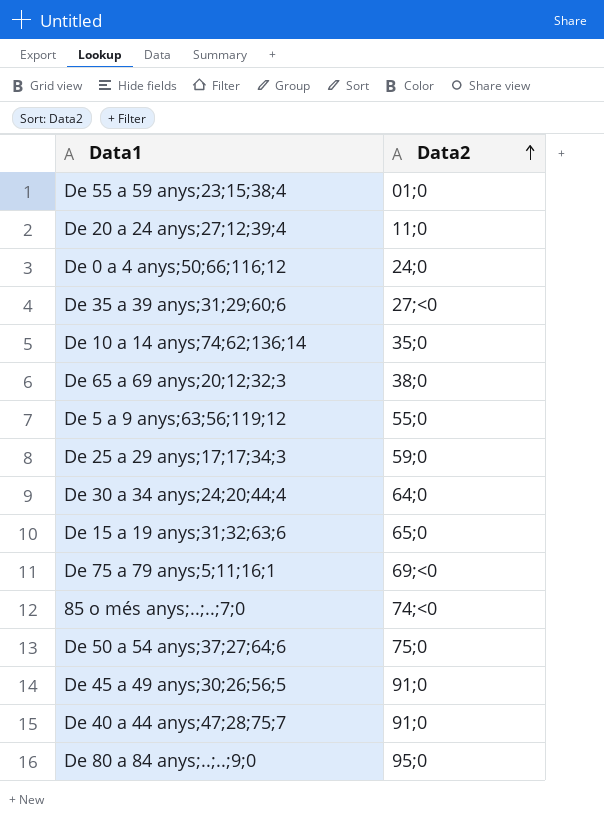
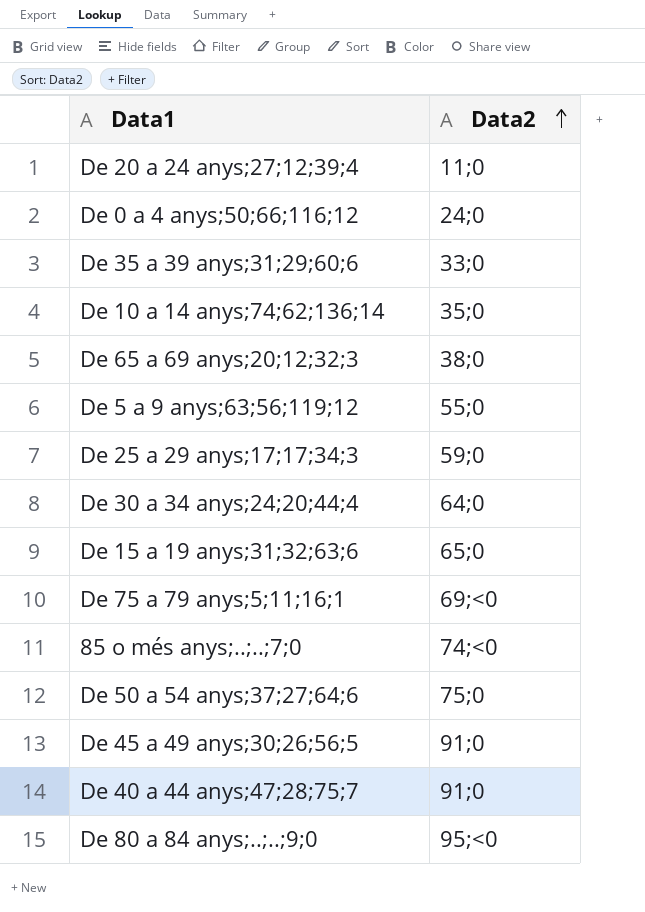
row De 55 a 59 anys;23;15;38;4: 01;0 -> none
De 35 a 39 anys;31;29;60;6 | Data2: 27;<0 -> 33;0
De 80 a 84 anys;..;..;9;0 | Data2: 95;0 -> 95;<0

